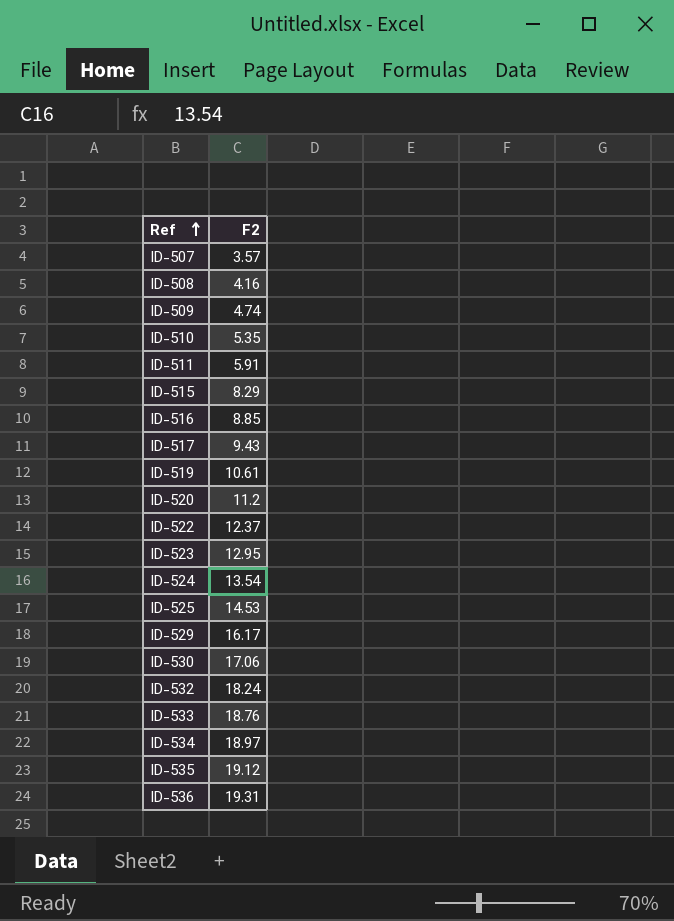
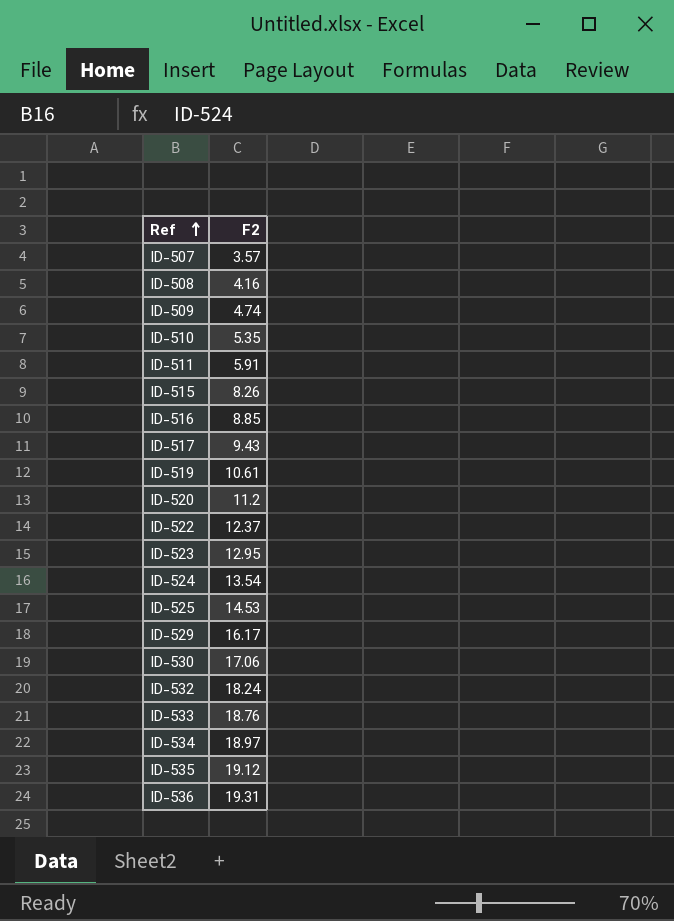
ID-515 | F2: 8.29 -> 8.26

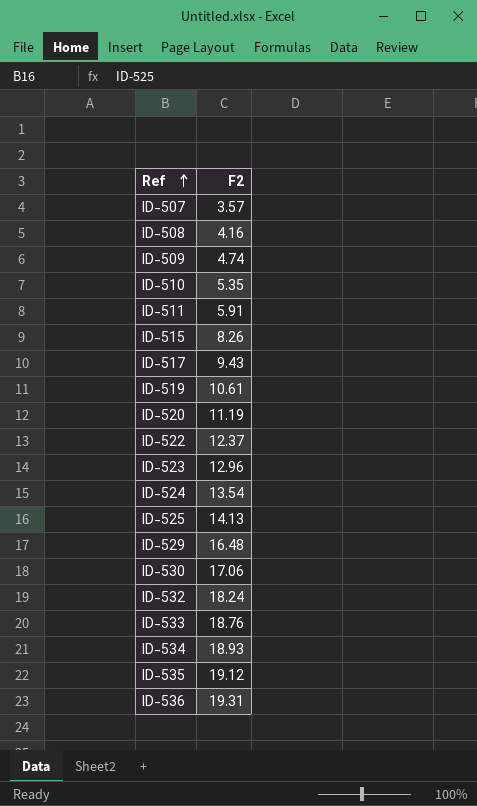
row ID-516: 8.85 -> none
ID-520 | F2: 11.2 -> 11.19
ID-523 | F2: 12.95 -> 12.96
ID-525 | F2: 14.53 -> 14.13
ID-529 | F2: 16.17 -> 16.48
ID-534 | F2: 18.97 -> 18.93

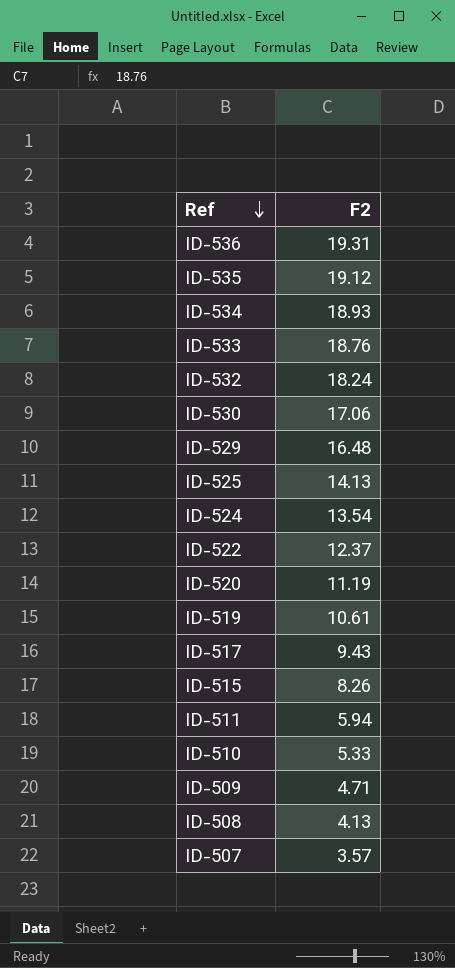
row order: Ref ascending -> Ref descending
row ID-523: 12.96 -> none
ID-511 | F2: 5.91 -> 5.94
ID-510 | F2: 5.35 -> 5.33
ID-509 | F2: 4.74 -> 4.71
ID-508 | F2: 4.16 -> 4.13

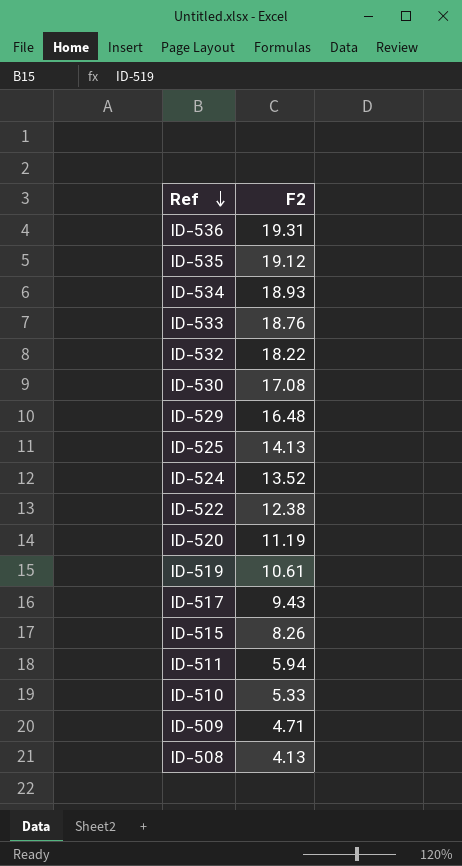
row ID-507: 3.57 -> none
ID-532 | F2: 18.24 -> 18.22
ID-530 | F2: 17.06 -> 17.08
ID-524 | F2: 13.54 -> 13.52
ID-522 | F2: 12.37 -> 12.38

